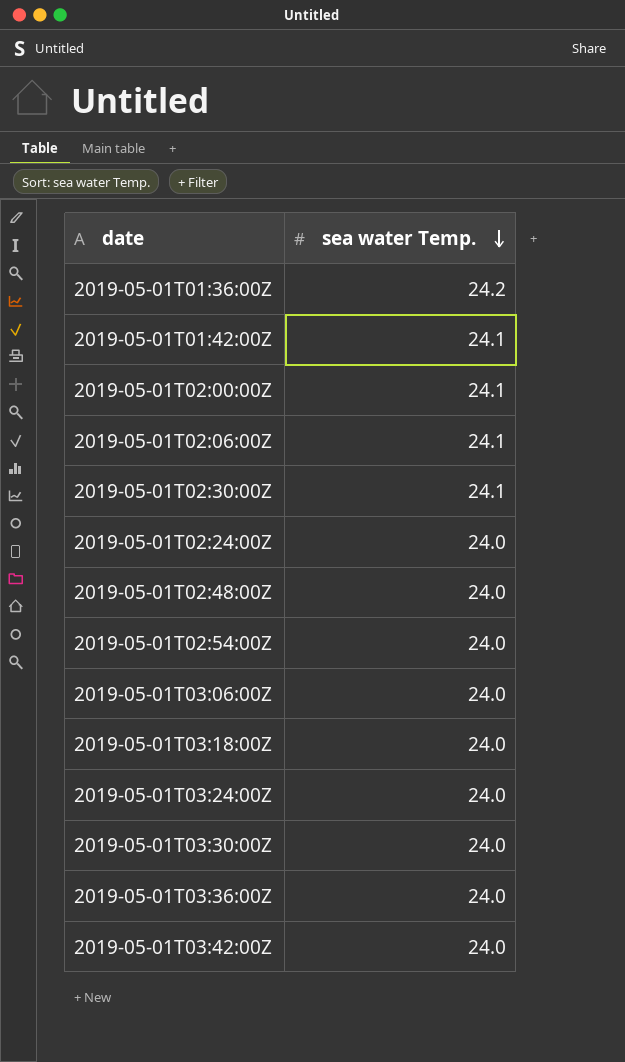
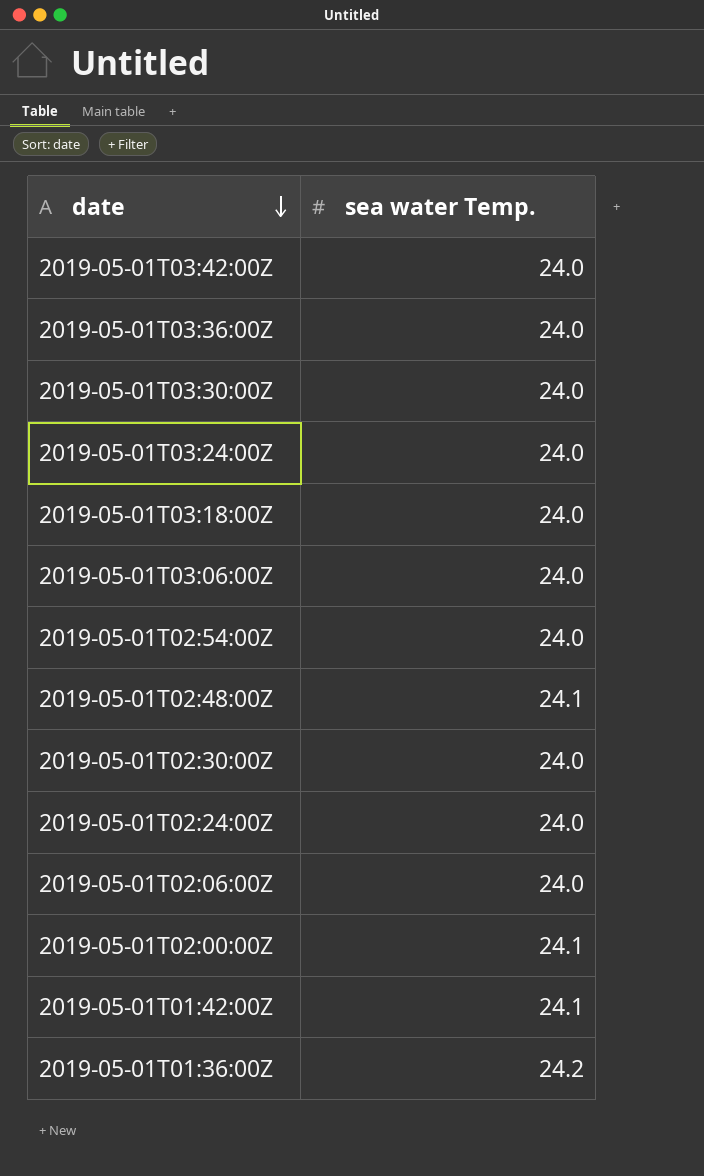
row order: sea water Temp. descending -> date descending
2019-05-01T02:48:00Z | sea water Temp.: 24.0 -> 24.1
2019-05-01T02:30:00Z | sea water Temp.: 24.1 -> 24.0
2019-05-01T02:06:00Z | sea water Temp.: 24.1 -> 24.0

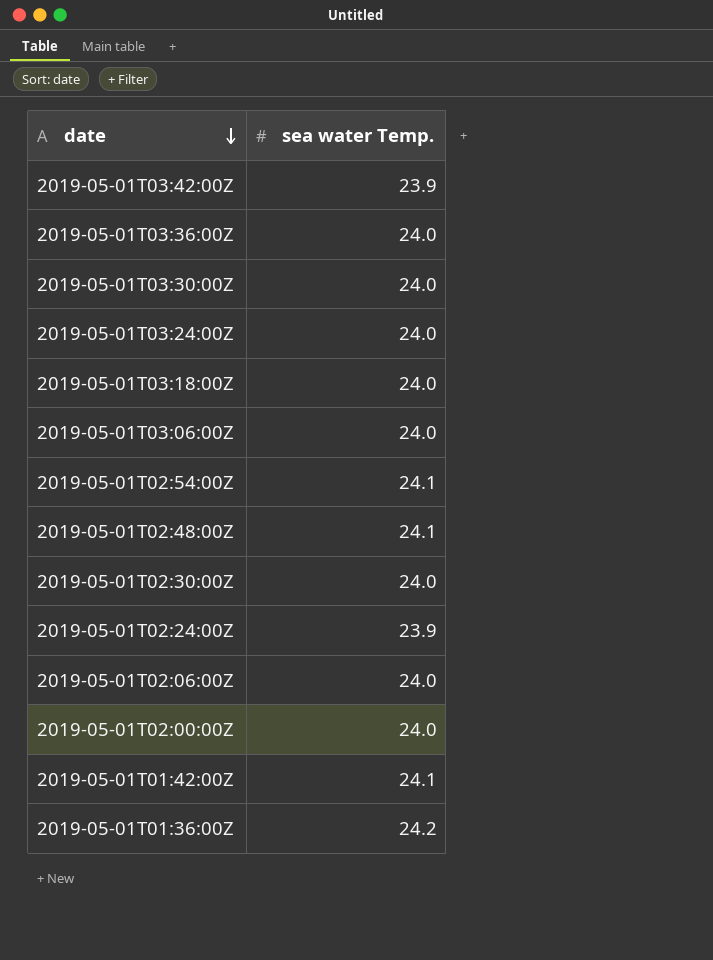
2019-05-01T03:42:00Z | sea water Temp.: 24.0 -> 23.9
2019-05-01T02:54:00Z | sea water Temp.: 24.0 -> 24.1
2019-05-01T02:24:00Z | sea water Temp.: 24.0 -> 23.9
2019-05-01T02:00:00Z | sea water Temp.: 24.1 -> 24.0

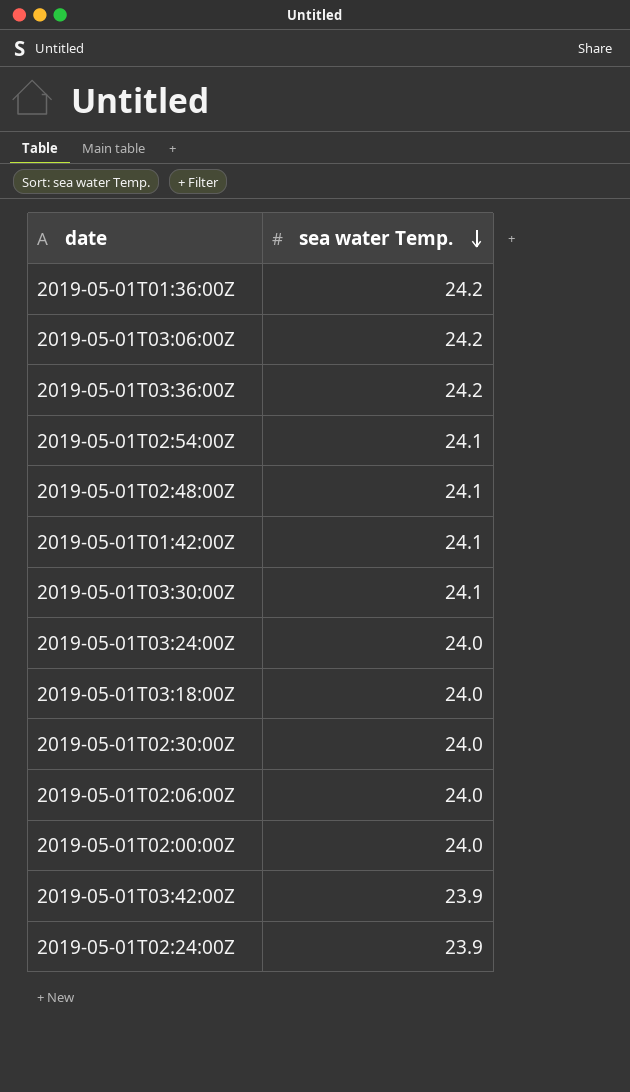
row order: date descending -> sea water Temp. descending
2019-05-01T03:06:00Z | sea water Temp.: 24.0 -> 24.2
2019-05-01T03:36:00Z | sea water Temp.: 24.0 -> 24.2
2019-05-01T03:30:00Z | sea water Temp.: 24.0 -> 24.1

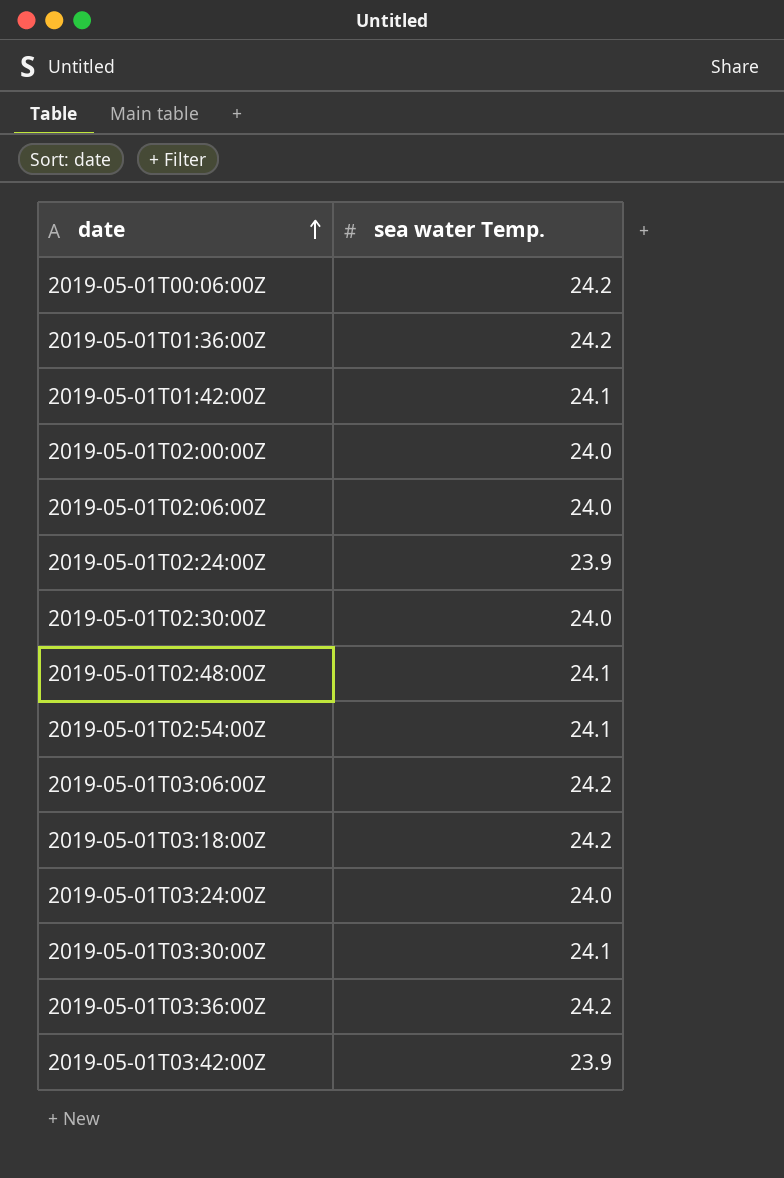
row order: sea water Temp. descending -> date ascending
row 2019-05-01T00:06:00Z: none -> 24.2
2019-05-01T03:18:00Z | sea water Temp.: 24.0 -> 24.2

